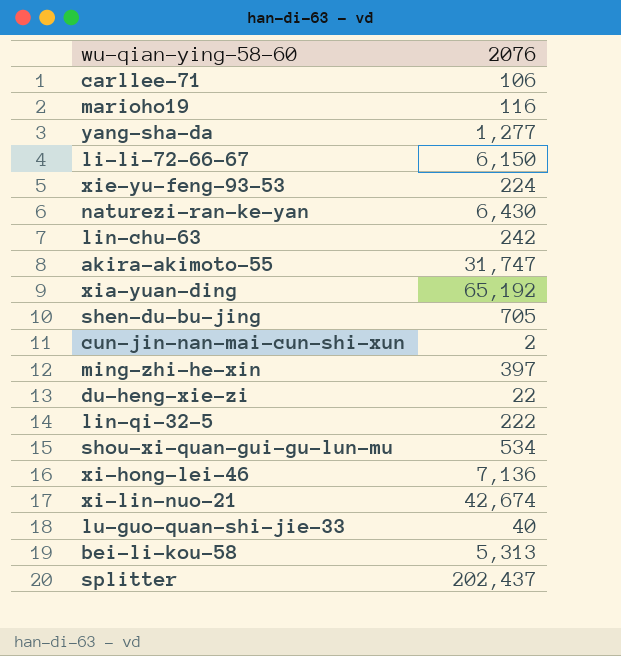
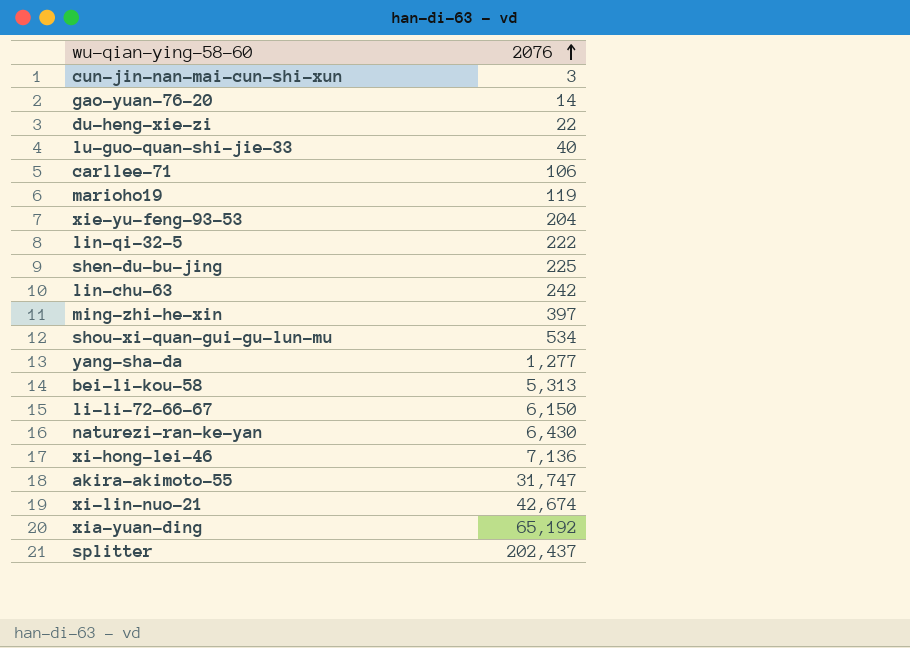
row order: none -> 2076 ascending
cun-jin-nan-mai-cun-shi-xun | 2076: 2 -> 3
row gao-yuan-76-20: none -> 14
marioho19 | 2076: 116 -> 119
xie-yu-feng-93-53 | 2076: 224 -> 204
shen-du-bu-jing | 2076: 705 -> 225

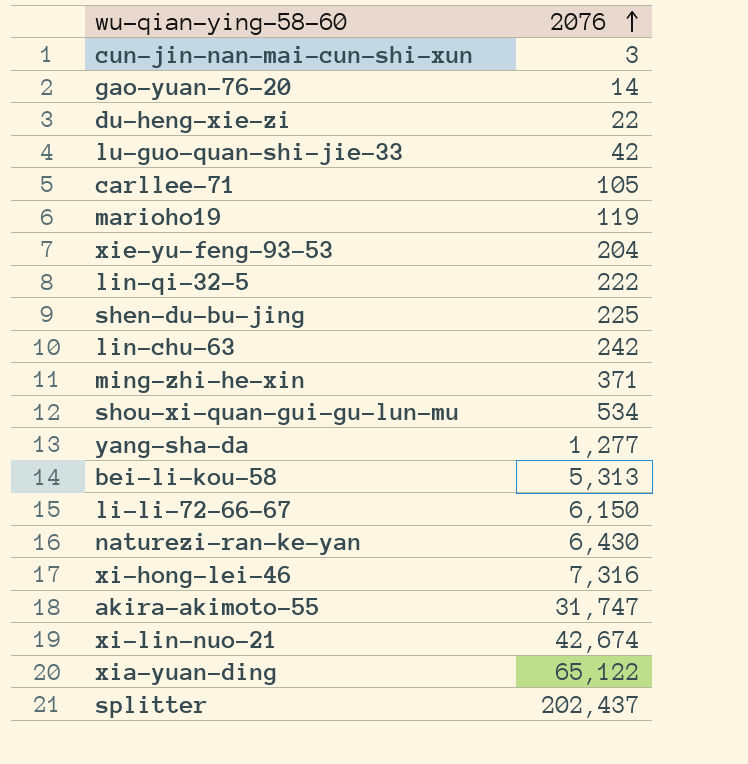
lu-guo-quan-shi-jie-33 | 2076: 40 -> 42
carllee-71 | 2076: 106 -> 105
ming-zhi-he-xin | 2076: 397 -> 371
xi-hong-lei-46 | 2076: 7,136 -> 7,316
xia-yuan-ding | 2076: 65,192 -> 65,122

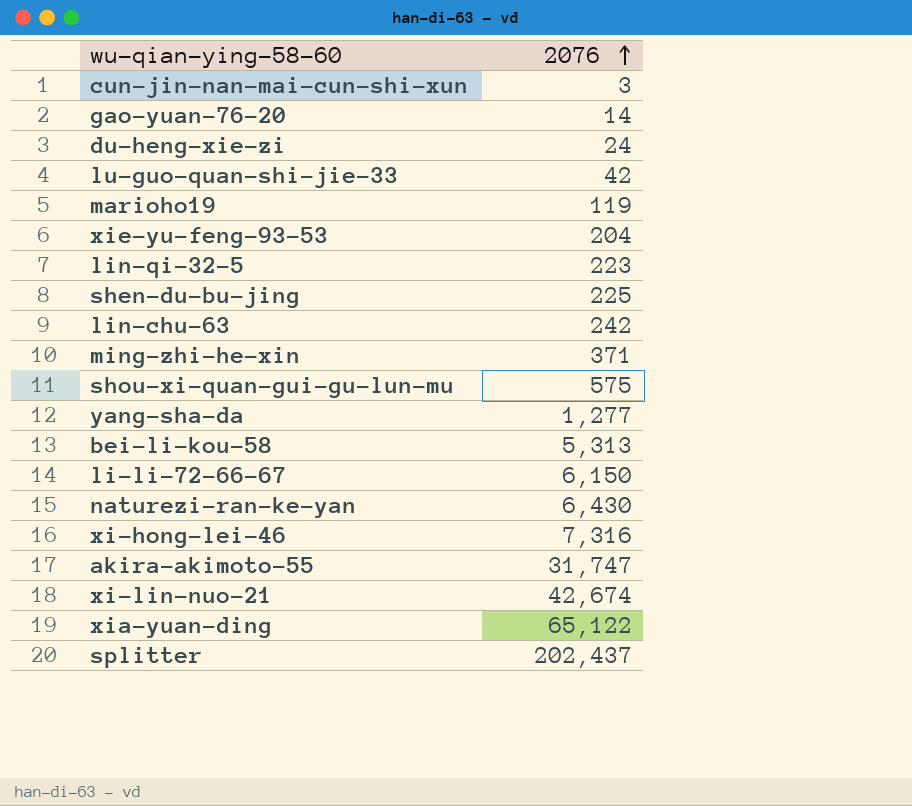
row carllee-71: 105 -> none
du-heng-xie-zi | 2076: 22 -> 24
lin-qi-32-5 | 2076: 222 -> 223
shou-xi-quan-gui-gu-lun-mu | 2076: 534 -> 575

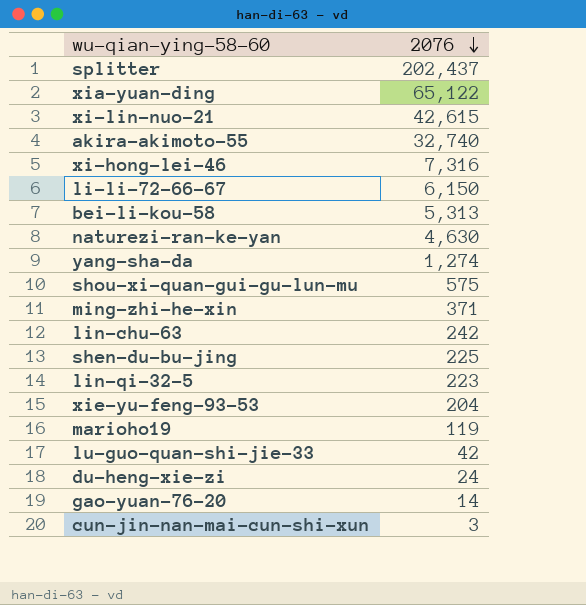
row order: 2076 ascending -> 2076 descending
xi-lin-nuo-21 | 2076: 42,674 -> 42,615
akira-akimoto-55 | 2076: 31,747 -> 32,740
naturezi-ran-ke-yan | 2076: 6,430 -> 4,630
yang-sha-da | 2076: 1,277 -> 1,274

